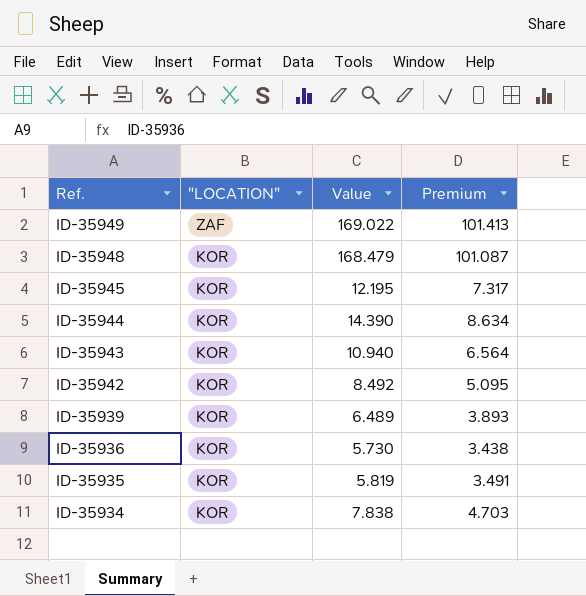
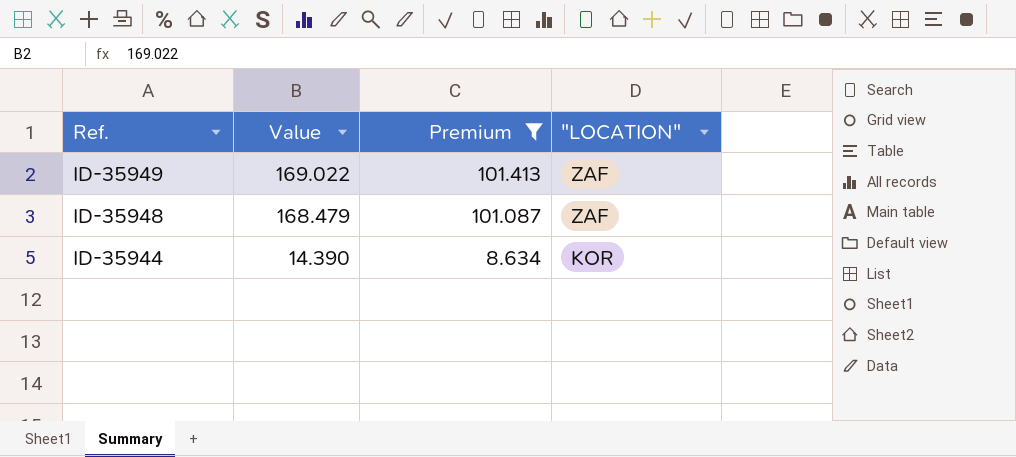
filter: none -> Premium >= 8.634
column "LOCATION" | position: 2 -> 4
ID-35948 | "LOCATION": KOR -> ZAF

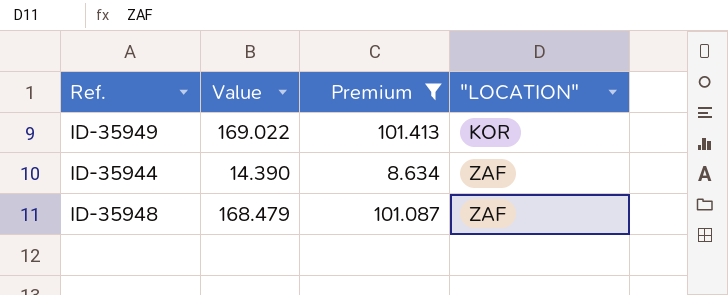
row order: Ref. descending -> "LOCATION" ascending
ID-35949 | "LOCATION": ZAF -> KOR
ID-35944 | "LOCATION": KOR -> ZAF

